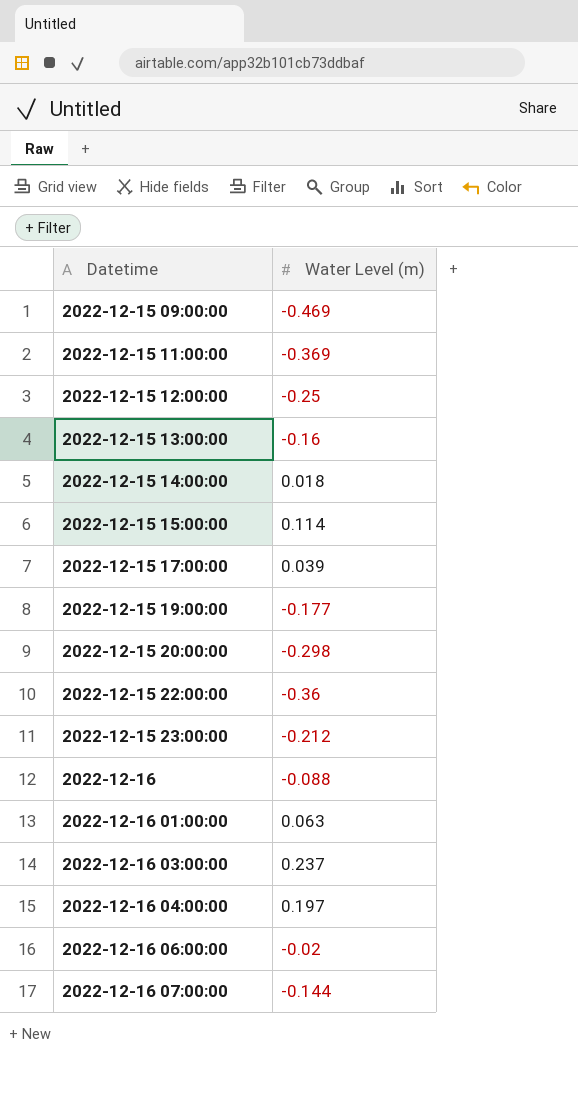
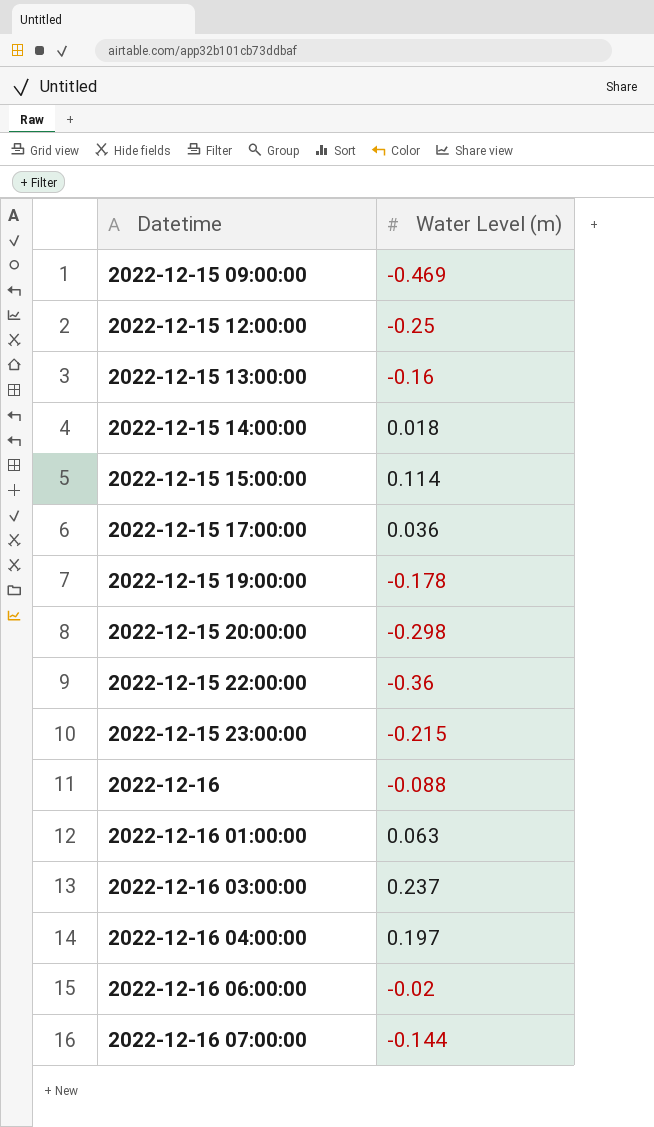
row 2022-12-15 11:00:00: -0.369 -> none
2022-12-15 17:00:00 | Water Level (m): 0.039 -> 0.036
2022-12-15 19:00:00 | Water Level (m): -0.177 -> -0.178
2022-12-15 23:00:00 | Water Level (m): -0.212 -> -0.215

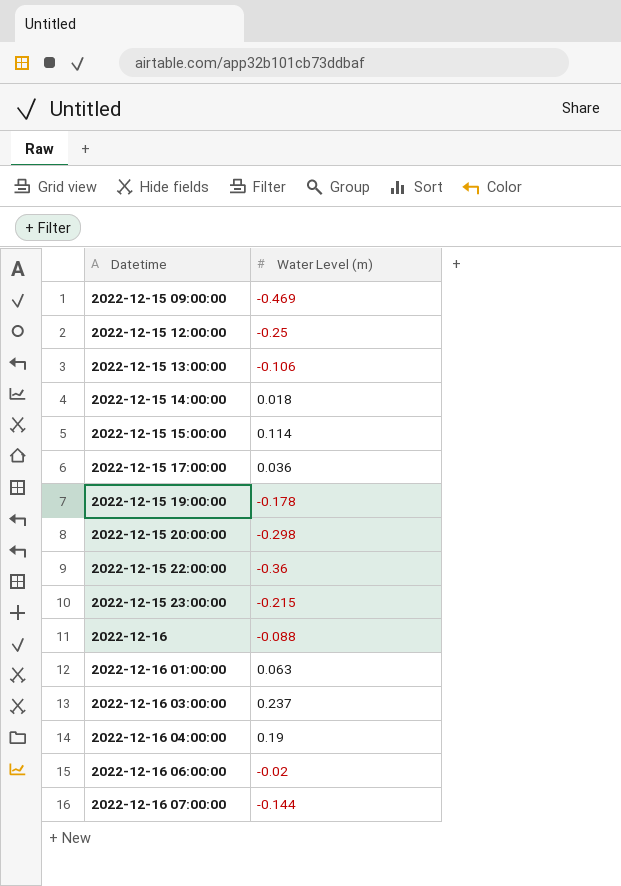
2022-12-15 13:00:00 | Water Level (m): -0.16 -> -0.106
2022-12-16 04:00:00 | Water Level (m): 0.197 -> 0.19

